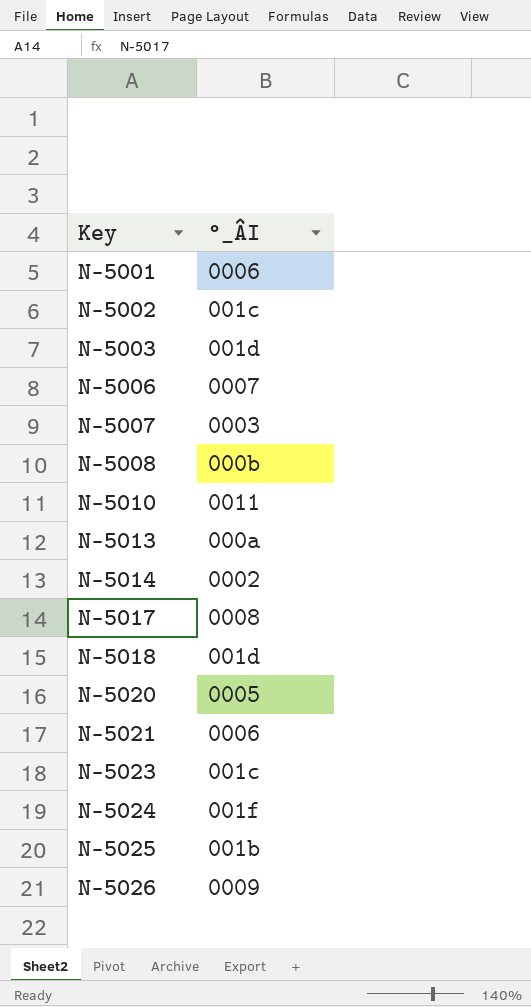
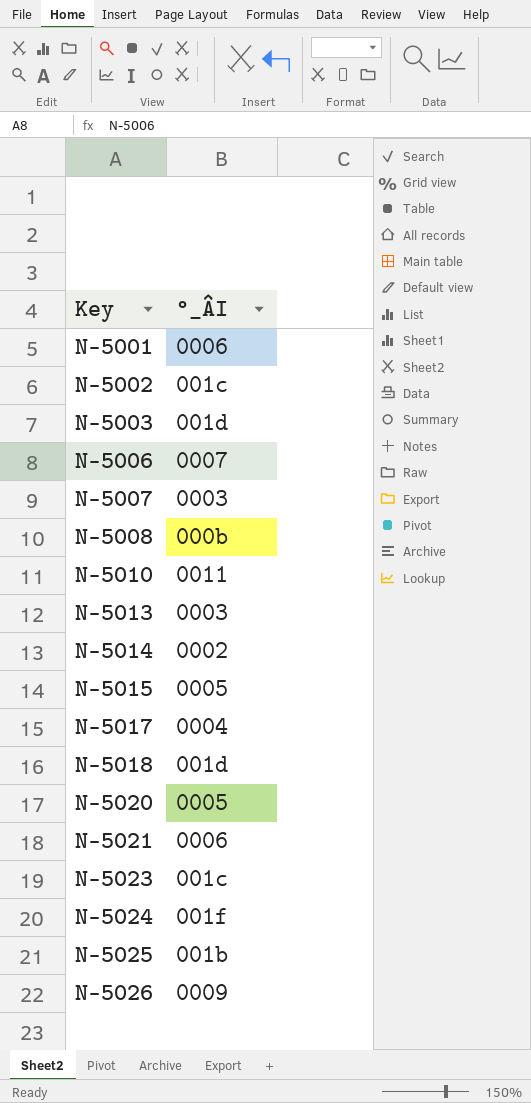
N-5013 | °_ÂI: 000a -> 0003
row N-5015: none -> 0005
N-5017 | °_ÂI: 0008 -> 0004

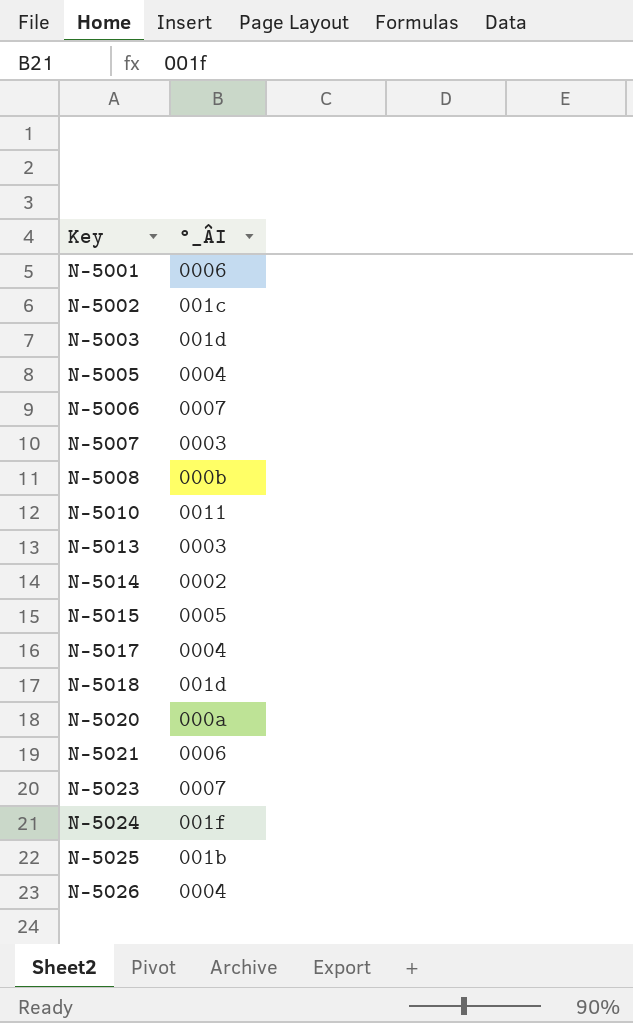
row N-5005: none -> 0004
N-5020 | °_ÂI: 0005 -> 000a
N-5023 | °_ÂI: 001c -> 0007
N-5026 | °_ÂI: 0009 -> 0004

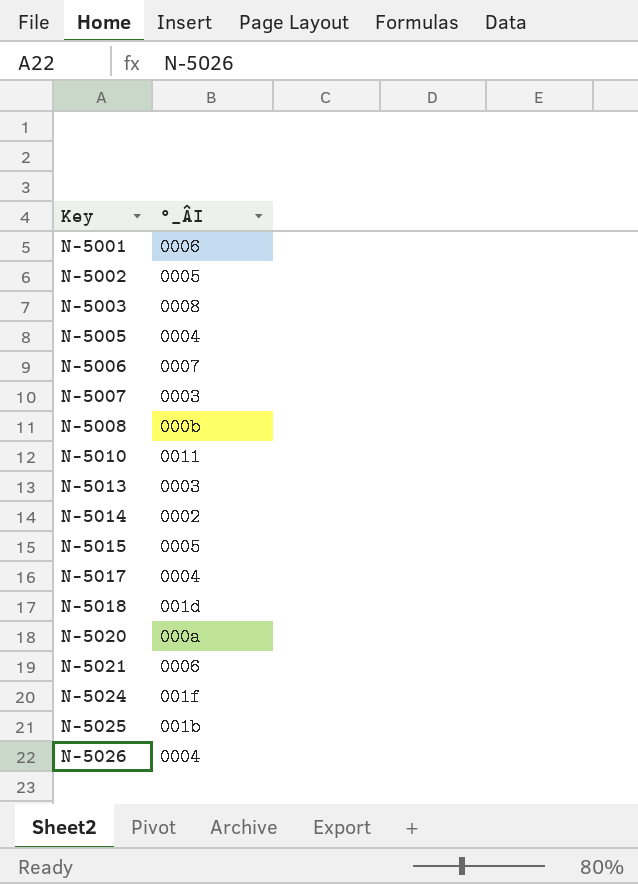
row N-5023: 0007 -> none
N-5002 | °_ÂI: 001c -> 0005
N-5003 | °_ÂI: 001d -> 0008

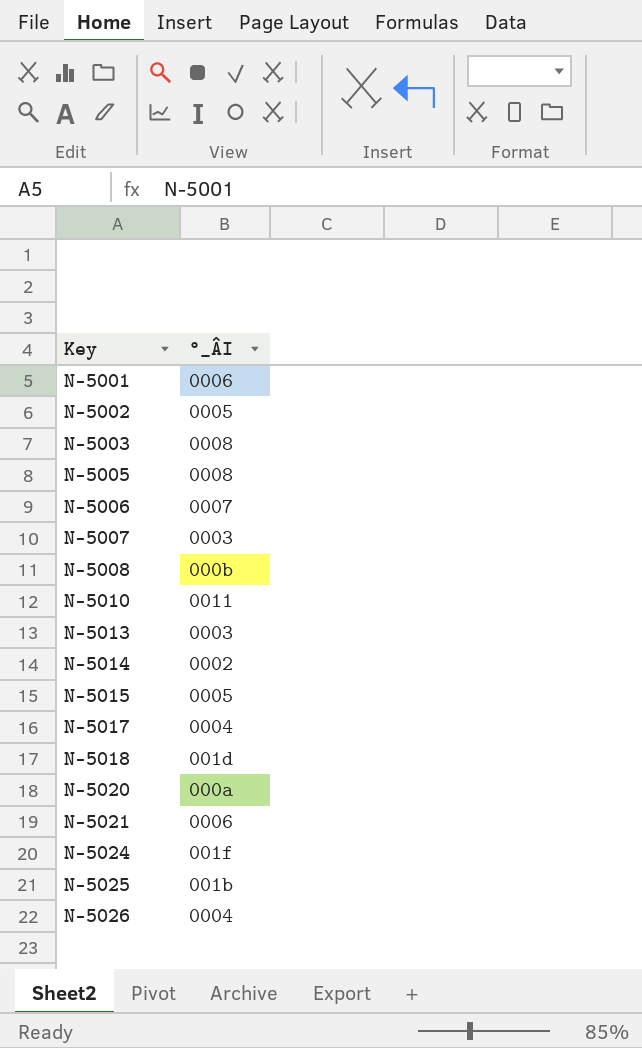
N-5005 | °_ÂI: 0004 -> 0008

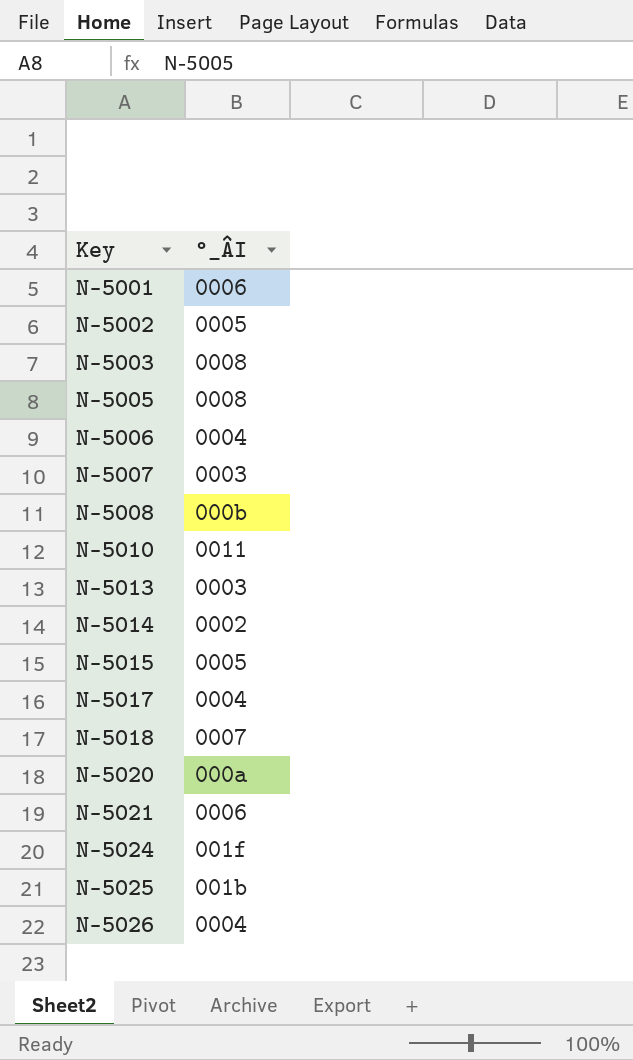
N-5006 | °_ÂI: 0007 -> 0004
N-5018 | °_ÂI: 001d -> 0007

